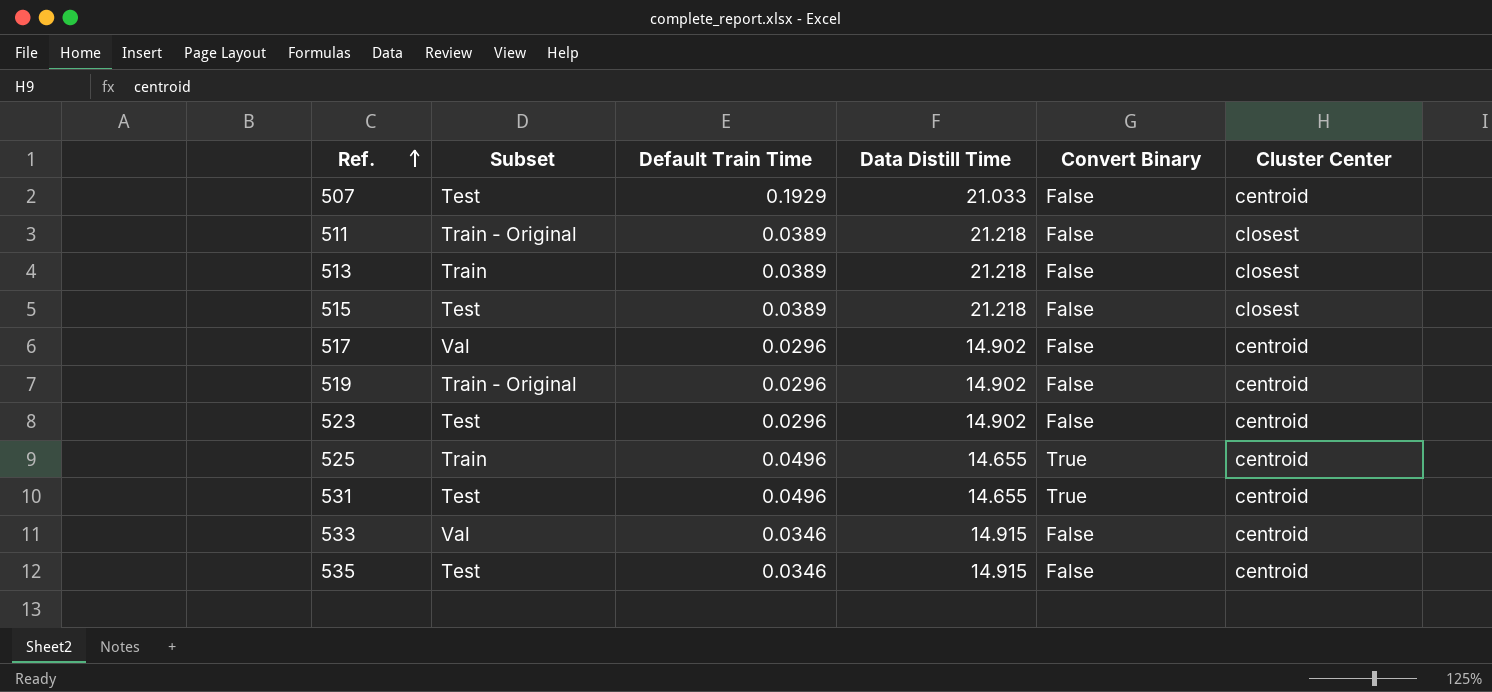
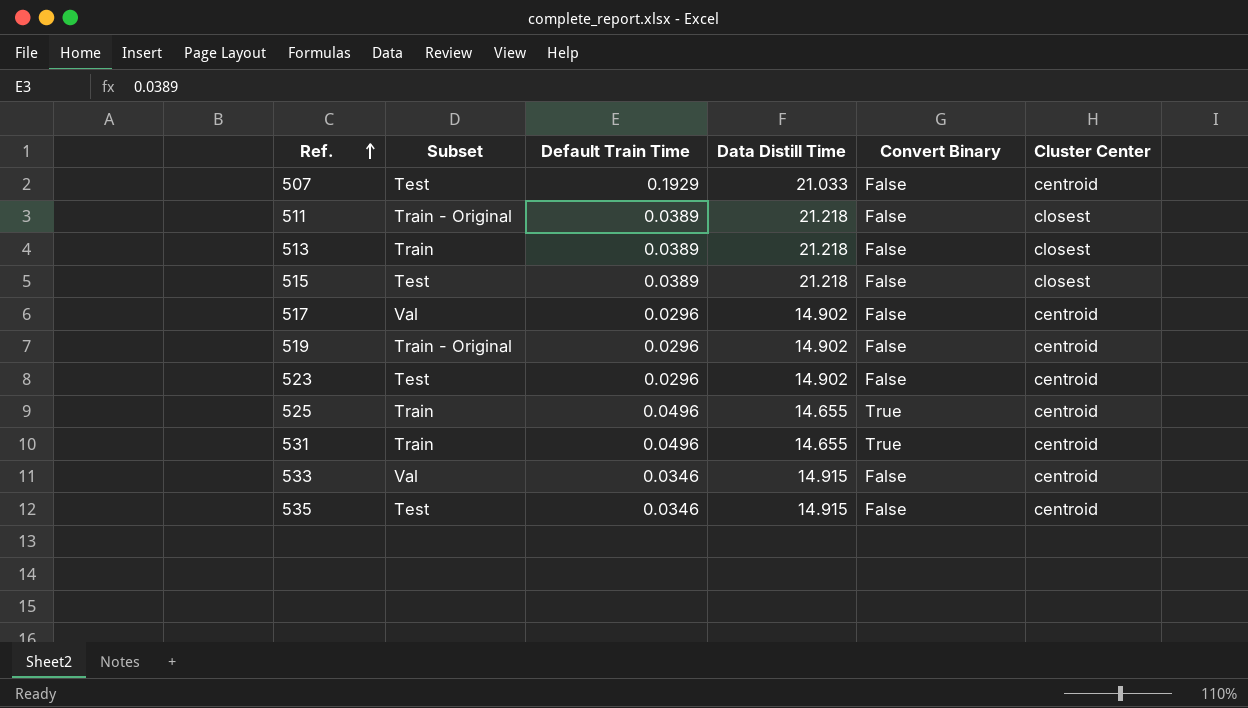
531 | Subset: Test -> Train

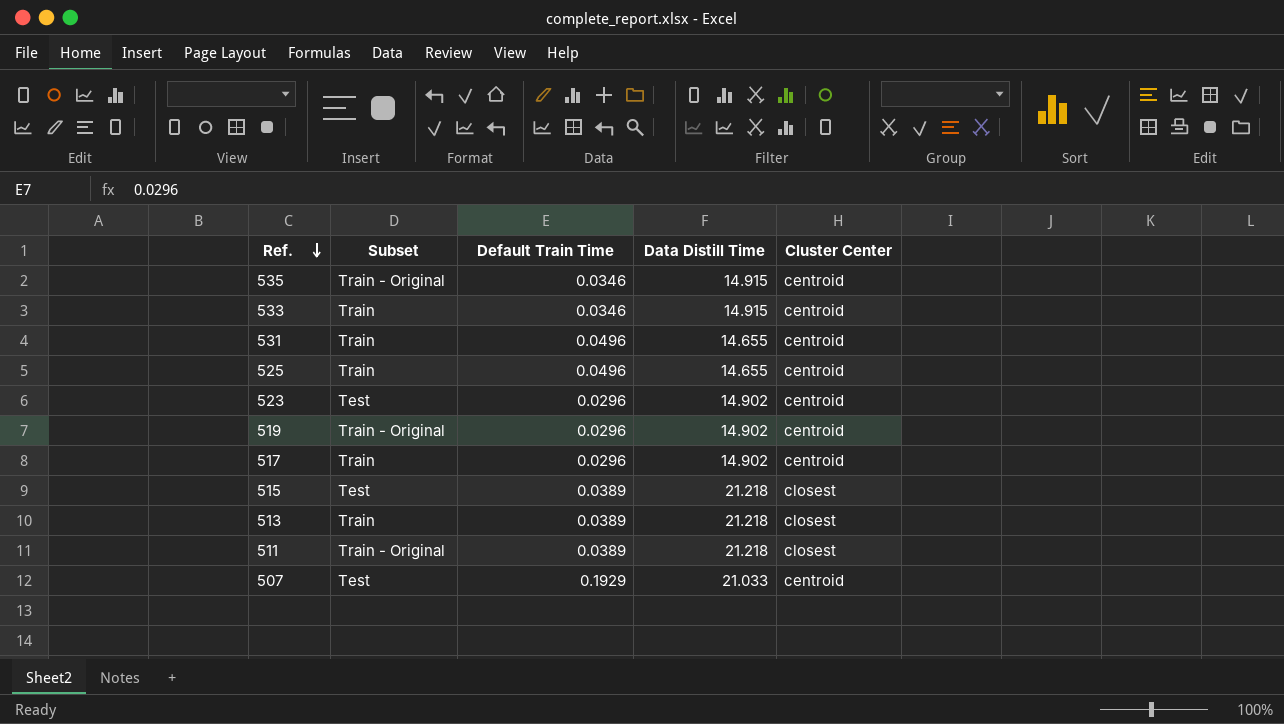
row order: Ref. ascending -> Ref. descending
column Convert Binary | position: 5 -> none
535 | Subset: Test -> Train - Original
533 | Subset: Val -> Train
517 | Subset: Val -> Train

